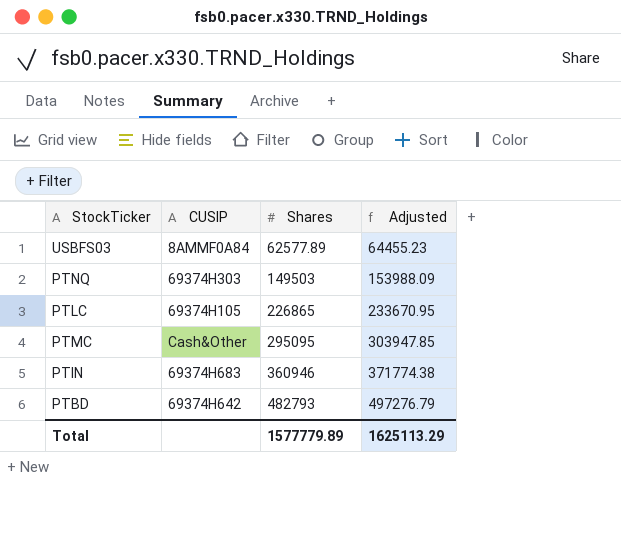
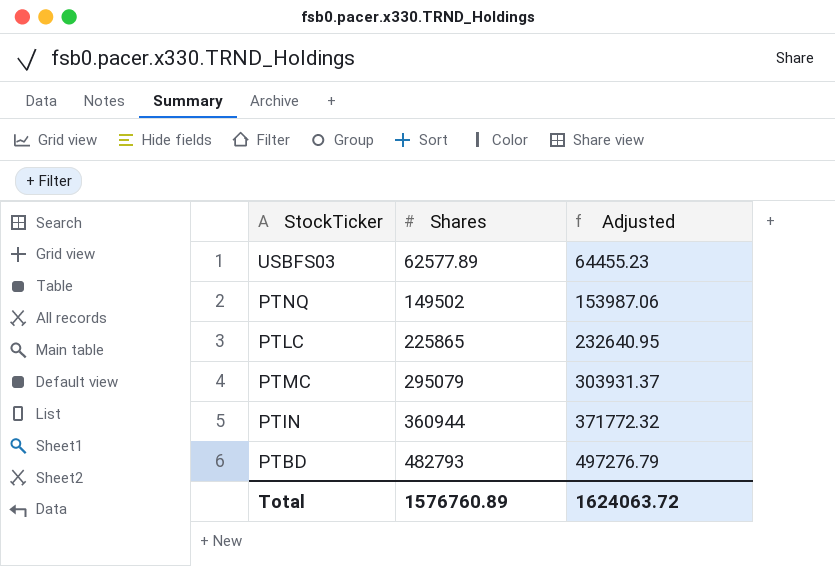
column CUSIP | position: 2 -> none
PTNQ | Shares: 149503 -> 149502
PTNQ | Adjusted: 153988.09 -> 153987.06
PTLC | Shares: 226865 -> 225865
PTLC | Adjusted: 233670.95 -> 232640.95
PTMC | Shares: 295095 -> 295079
PTMC | Adjusted: 303947.85 -> 303931.37
PTIN | Shares: 360946 -> 360944
PTIN | Adjusted: 371774.38 -> 371772.32
Total | Shares: 1577779.89 -> 1576760.89
Total | Adjusted: 1625113.29 -> 1624063.72

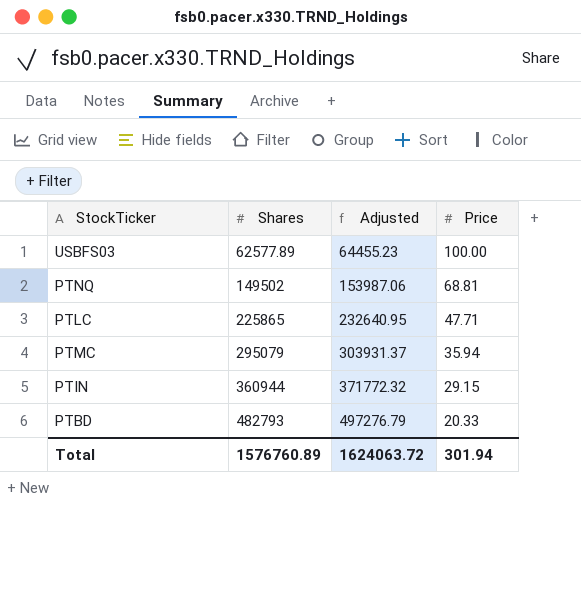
column Price | position: none -> 4

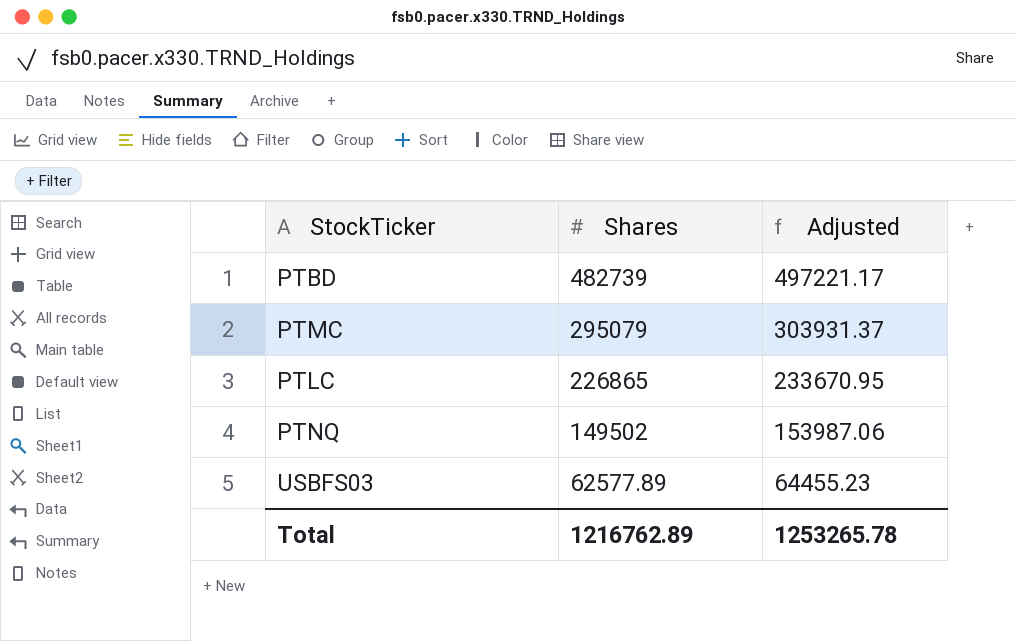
row order: Shares ascending -> Shares descending
column Price | position: 4 -> none
row PTIN: 360944 | 371772.32 | 29.15 -> none
PTBD | Shares: 482793 -> 482739
PTBD | Adjusted: 497276.79 -> 497221.17
PTLC | Shares: 225865 -> 226865
PTLC | Adjusted: 232640.95 -> 233670.95
Total | Shares: 1576760.89 -> 1216762.89
Total | Adjusted: 1624063.72 -> 1253265.78

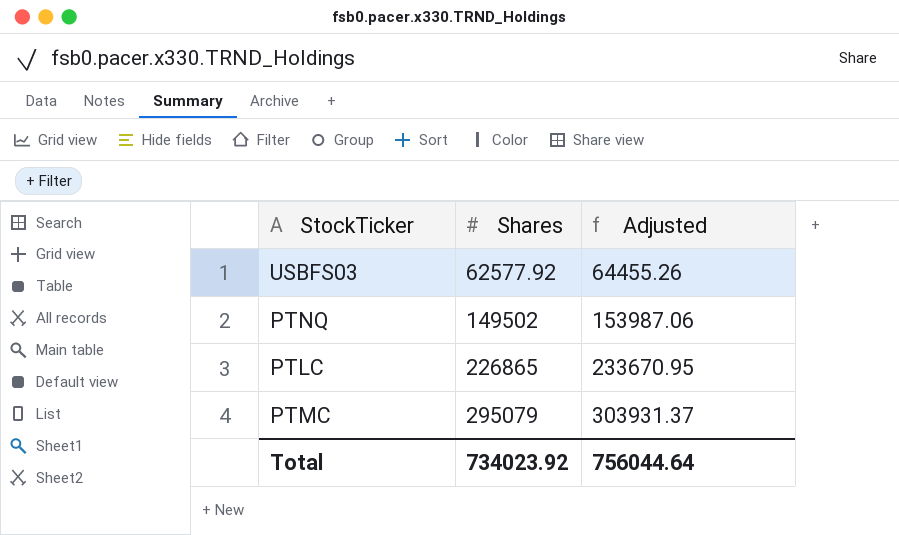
row order: Shares descending -> Shares ascending
row PTBD: 482739 | 497221.17 -> none
USBFS03 | Shares: 62577.89 -> 62577.92
USBFS03 | Adjusted: 64455.23 -> 64455.26
Total | Shares: 1216762.89 -> 734023.92
Total | Adjusted: 1253265.78 -> 756044.64

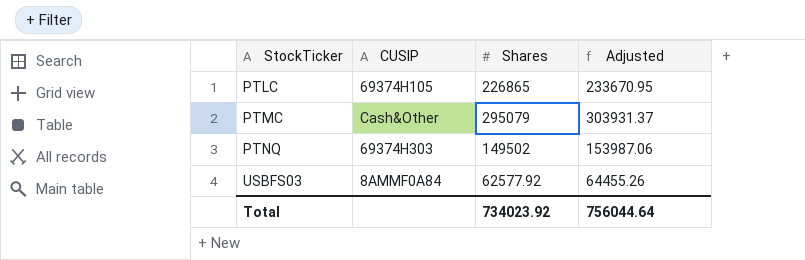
row order: Shares ascending -> StockTicker ascending
column CUSIP | position: none -> 2

